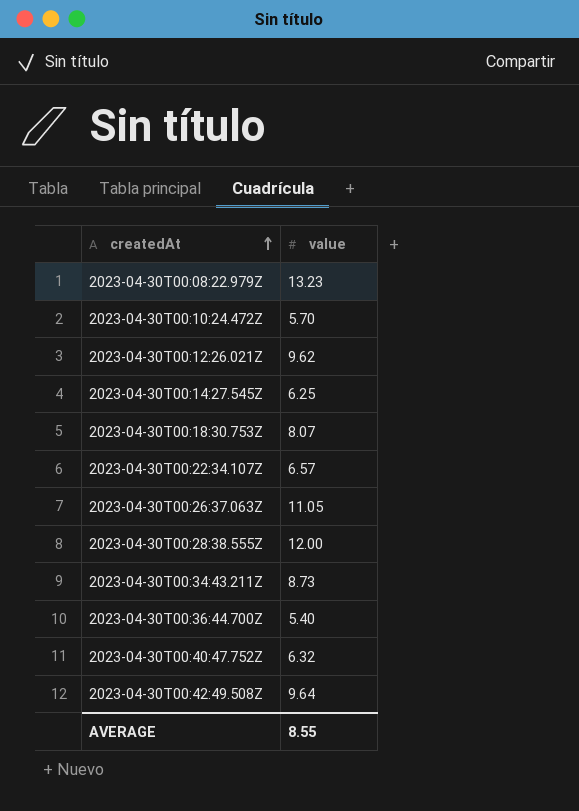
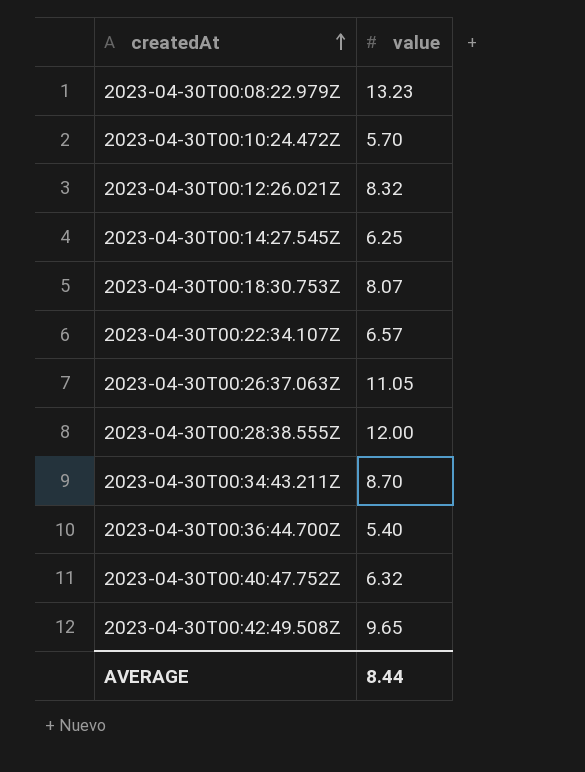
2023-04-30T00:12:26.021Z | value: 9.62 -> 8.32
2023-04-30T00:34:43.211Z | value: 8.73 -> 8.70
2023-04-30T00:42:49.508Z | value: 9.64 -> 9.65
AVERAGE | value: 8.55 -> 8.44

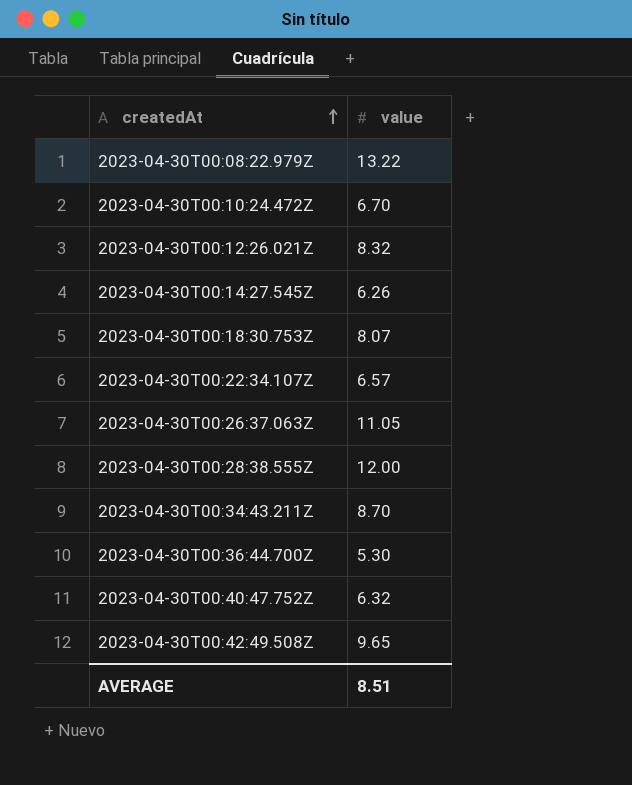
2023-04-30T00:08:22.979Z | value: 13.23 -> 13.22
2023-04-30T00:10:24.472Z | value: 5.70 -> 6.70
2023-04-30T00:14:27.545Z | value: 6.25 -> 6.26
2023-04-30T00:36:44.700Z | value: 5.40 -> 5.30
AVERAGE | value: 8.44 -> 8.51

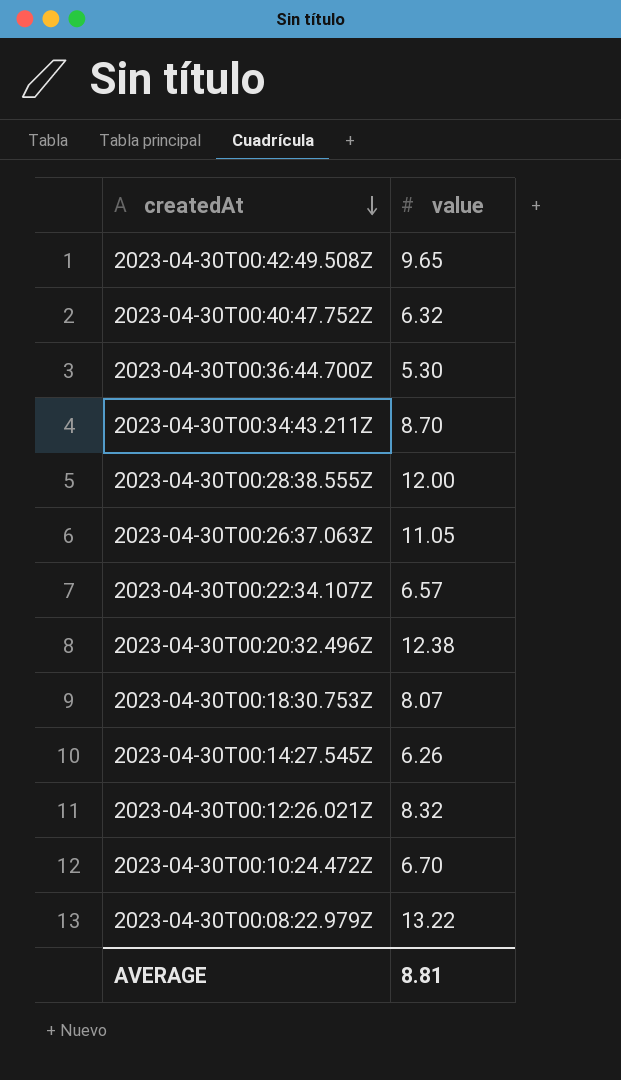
row order: createdAt ascending -> createdAt descending
row 2023-04-30T00:20:32.496Z: none -> 12.38
AVERAGE | value: 8.51 -> 8.81

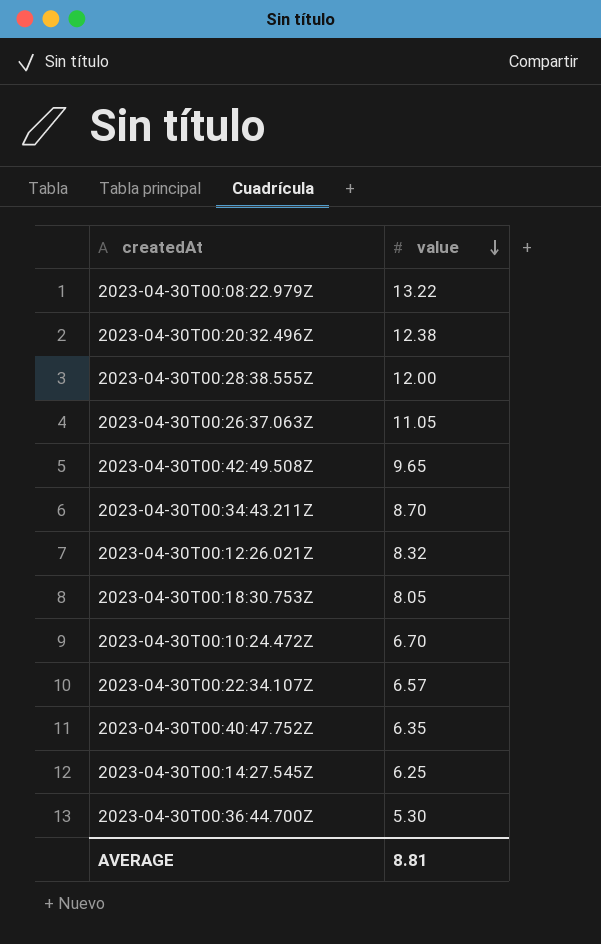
row order: createdAt descending -> value descending
2023-04-30T00:18:30.753Z | value: 8.07 -> 8.05
2023-04-30T00:40:47.752Z | value: 6.32 -> 6.35
2023-04-30T00:14:27.545Z | value: 6.26 -> 6.25

